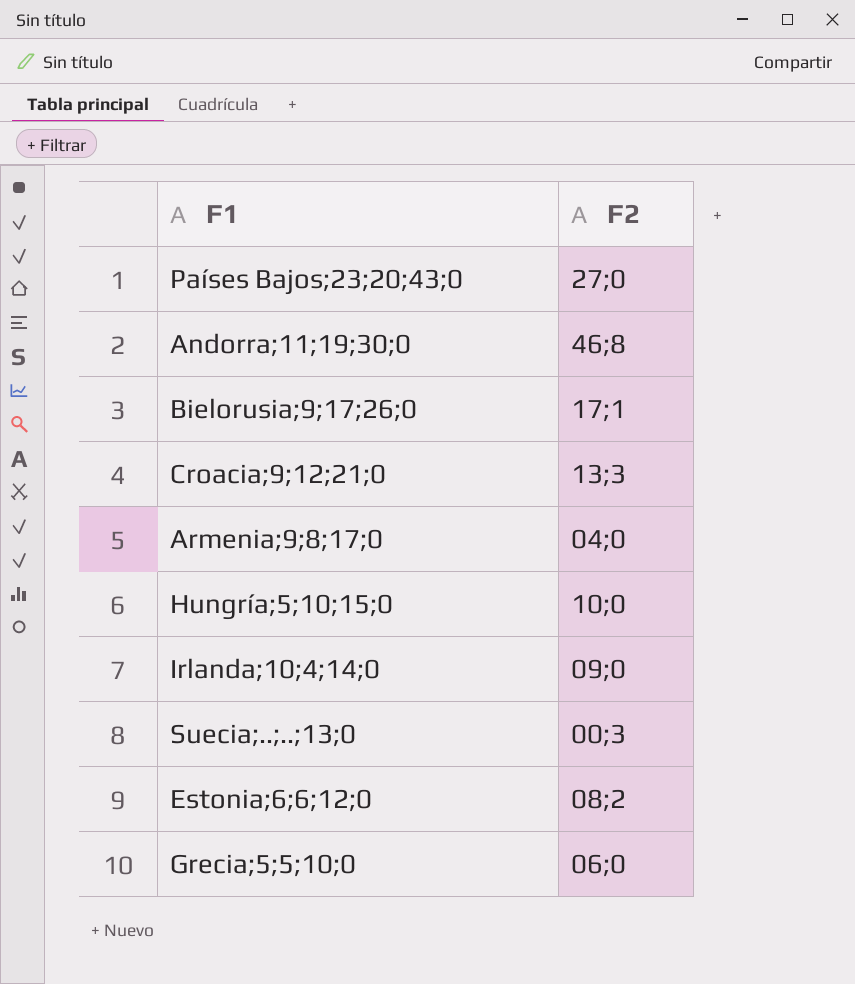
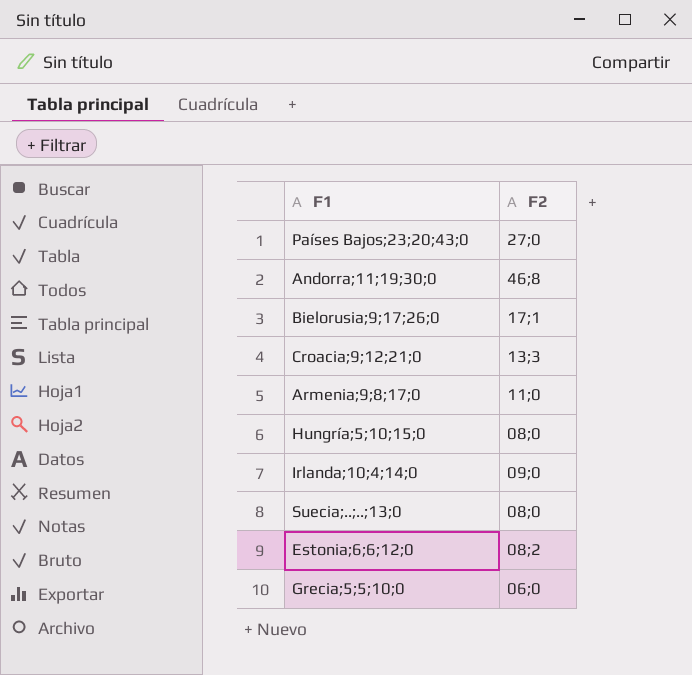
Armenia;9;8;17;0 | F2: 04;0 -> 11;0
Hungría;5;10;15;0 | F2: 10;0 -> 08;0
Suecia;..;..;13;0 | F2: 00;3 -> 08;0

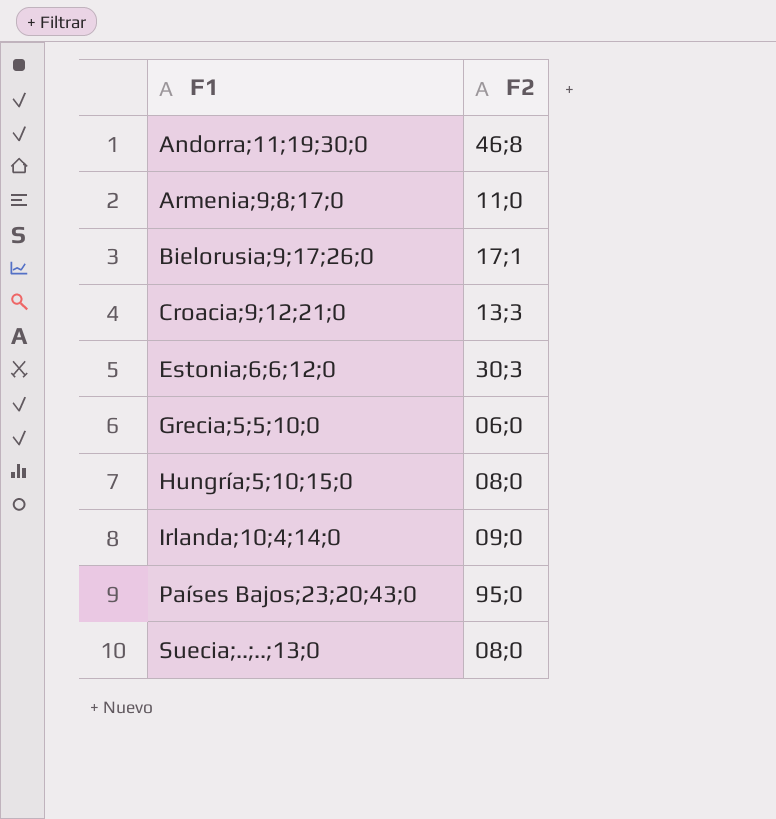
row order: none -> F1 ascending
Estonia;6;6;12;0 | F2: 08;2 -> 30;3
Países Bajos;23;20;43;0 | F2: 27;0 -> 95;0

